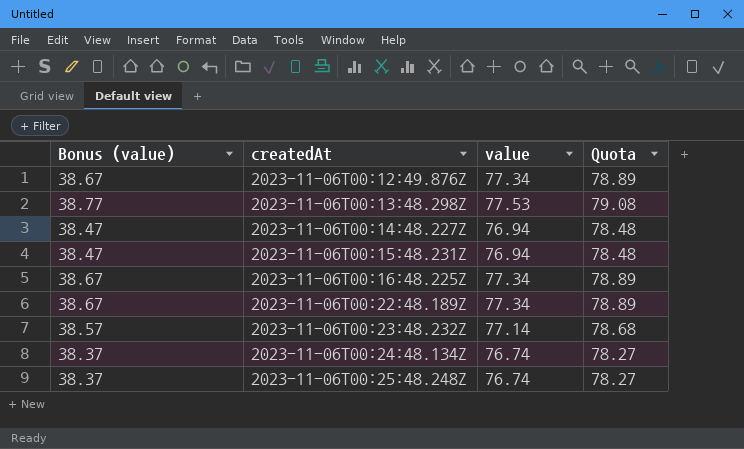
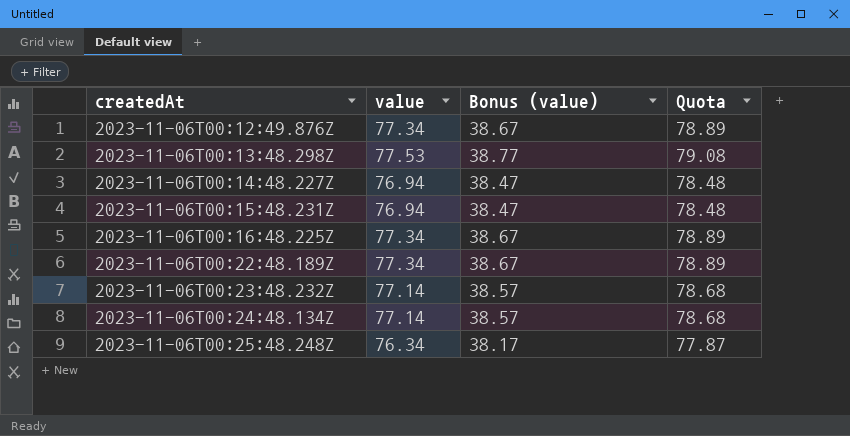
column Bonus (value) | position: 1 -> 3
2023-11-06T00:24:48.134Z | value: 76.74 -> 77.14
2023-11-06T00:24:48.134Z | Bonus (value): 38.37 -> 38.57
2023-11-06T00:24:48.134Z | Quota: 78.27 -> 78.68
2023-11-06T00:25:48.248Z | value: 76.74 -> 76.34
2023-11-06T00:25:48.248Z | Bonus (value): 38.37 -> 38.17
2023-11-06T00:25:48.248Z | Quota: 78.27 -> 77.87

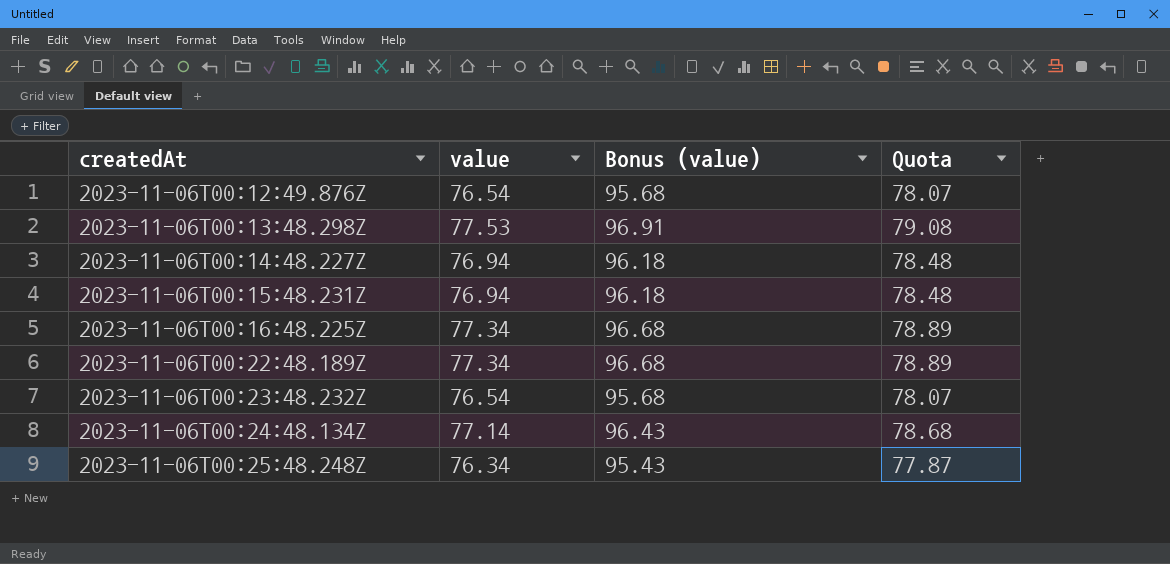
column Bonus (value) | formula: [value] * 0.5 -> [value] * 1.25
2023-11-06T00:12:49.876Z | value: 77.34 -> 76.54
2023-11-06T00:12:49.876Z | Quota: 78.89 -> 78.07
2023-11-06T00:23:48.232Z | value: 77.14 -> 76.54
2023-11-06T00:23:48.232Z | Quota: 78.68 -> 78.07

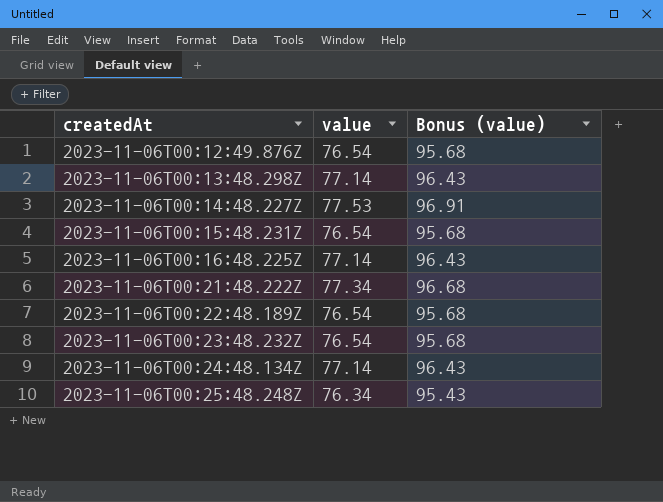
column Quota | formula: [value] * 1.02 -> none
2023-11-06T00:13:48.298Z | value: 77.53 -> 77.14
2023-11-06T00:13:48.298Z | Bonus (value): 96.91 -> 96.43
2023-11-06T00:14:48.227Z | value: 76.94 -> 77.53
2023-11-06T00:14:48.227Z | Bonus (value): 96.18 -> 96.91
2023-11-06T00:15:48.231Z | value: 76.94 -> 76.54
2023-11-06T00:15:48.231Z | Bonus (value): 96.18 -> 95.68
2023-11-06T00:16:48.225Z | value: 77.34 -> 77.14
2023-11-06T00:16:48.225Z | Bonus (value): 96.68 -> 96.43
row 2023-11-06T00:21:48.222Z: none -> 77.34 | 96.68
2023-11-06T00:22:48.189Z | value: 77.34 -> 76.54
2023-11-06T00:22:48.189Z | Bonus (value): 96.68 -> 95.68

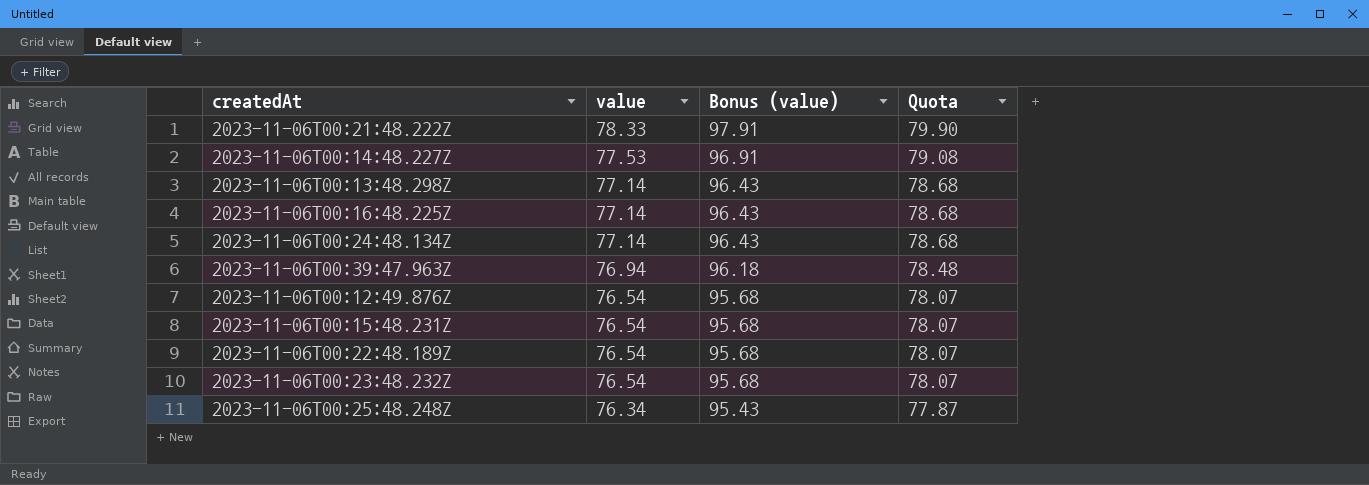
row order: createdAt ascending -> value descending
column Quota | formula: none -> [value] * 1.02
2023-11-06T00:21:48.222Z | value: 77.34 -> 78.33
2023-11-06T00:21:48.222Z | Bonus (value): 96.68 -> 97.91
row 2023-11-06T00:39:47.963Z: none -> 76.94 | 96.18 | 78.48

